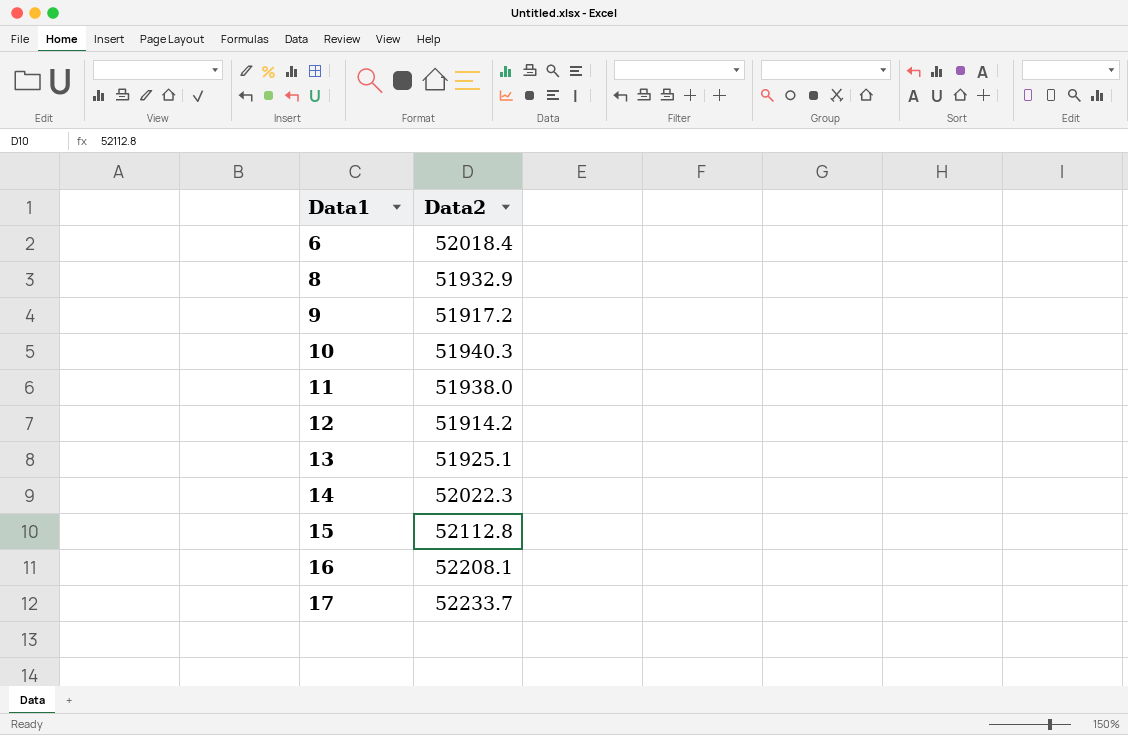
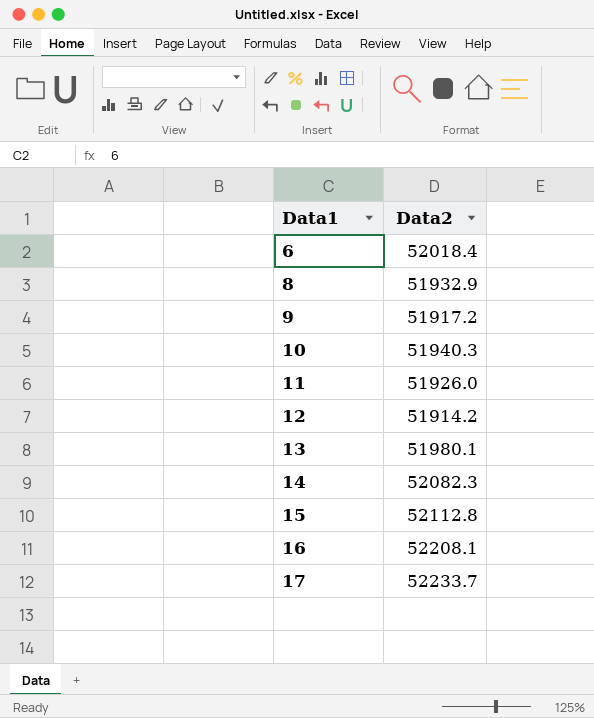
11 | Data2: 51938.0 -> 51926.0
13 | Data2: 51925.1 -> 51980.1
14 | Data2: 52022.3 -> 52082.3

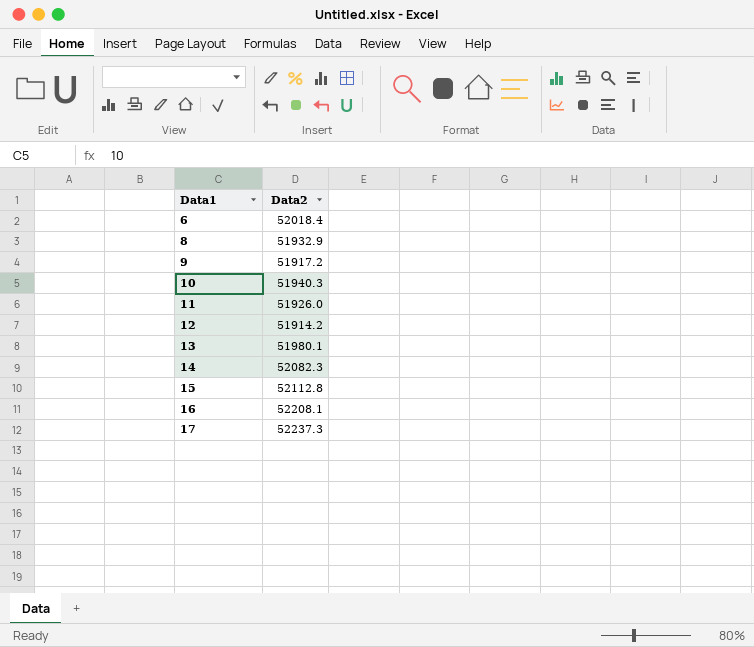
17 | Data2: 52233.7 -> 52237.3

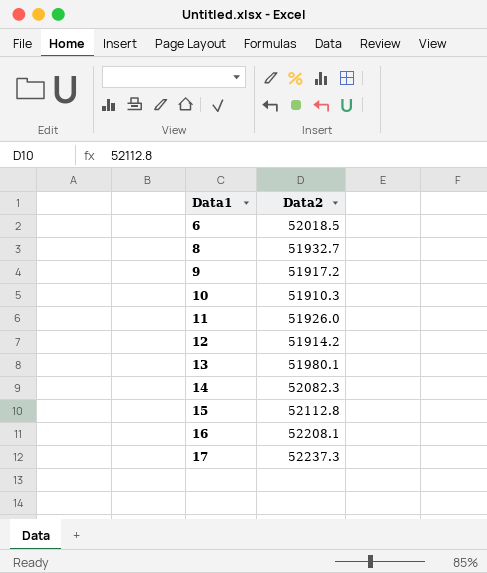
6 | Data2: 52018.4 -> 52018.5
8 | Data2: 51932.9 -> 51932.7
10 | Data2: 51940.3 -> 51910.3

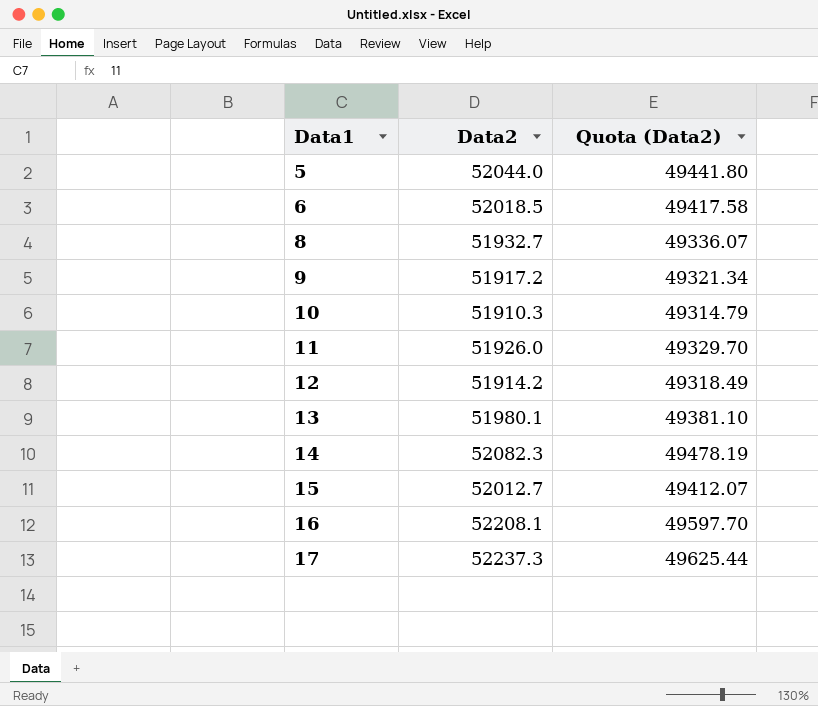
column Quota (Data2) | formula: none -> [Data2] * 0.95
row 5: none -> 52044.0 | 49441.80
15 | Data2: 52112.8 -> 52012.7

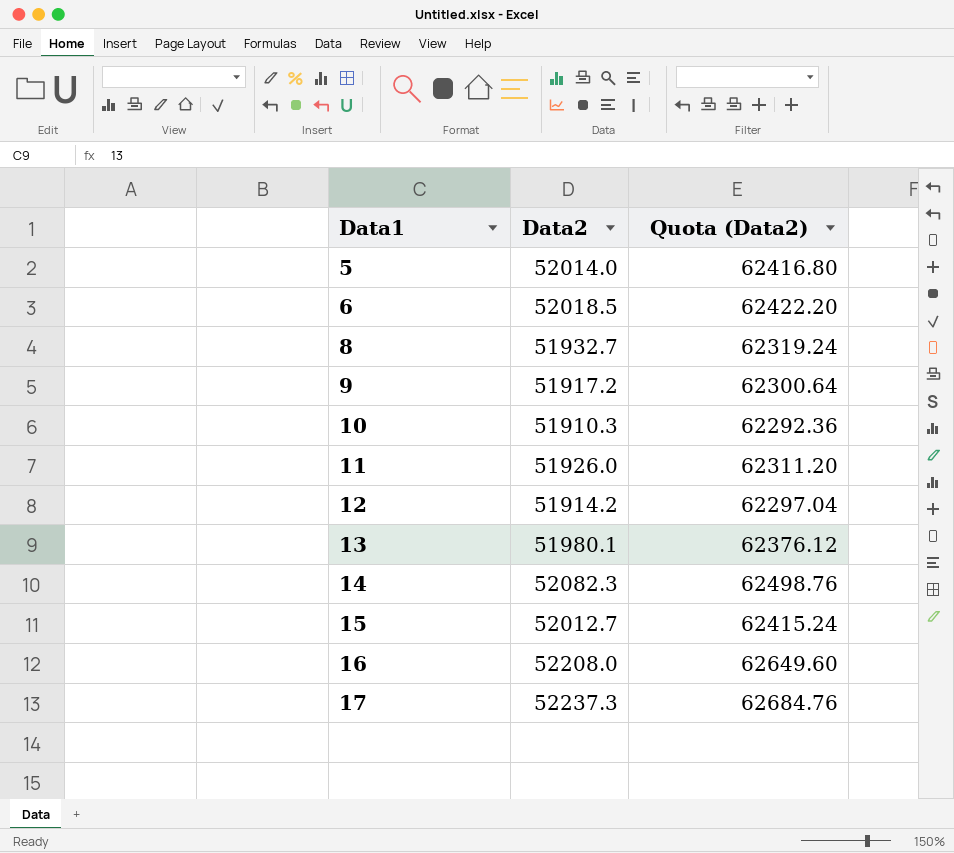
column Quota (Data2) | formula: [Data2] * 0.95 -> [Data2] * 1.2
5 | Data2: 52044.0 -> 52014.0
16 | Data2: 52208.1 -> 52208.0

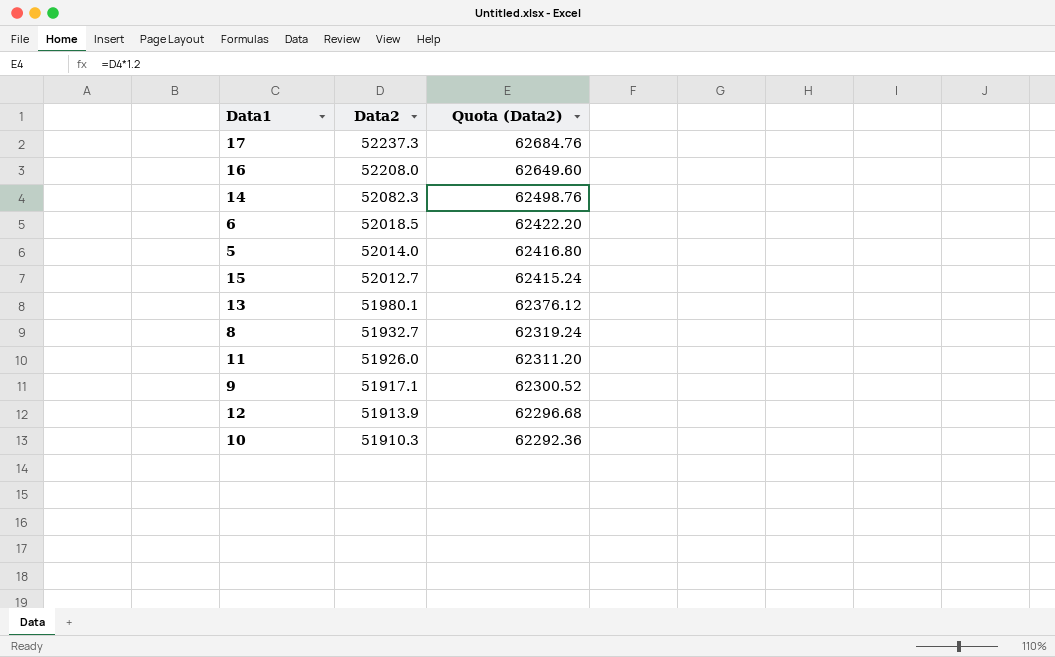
row order: Data1 ascending -> Data2 descending
9 | Data2: 51917.2 -> 51917.1
9 | Quota (Data2): 62300.64 -> 62300.52
12 | Data2: 51914.2 -> 51913.9
12 | Quota (Data2): 62297.04 -> 62296.68

